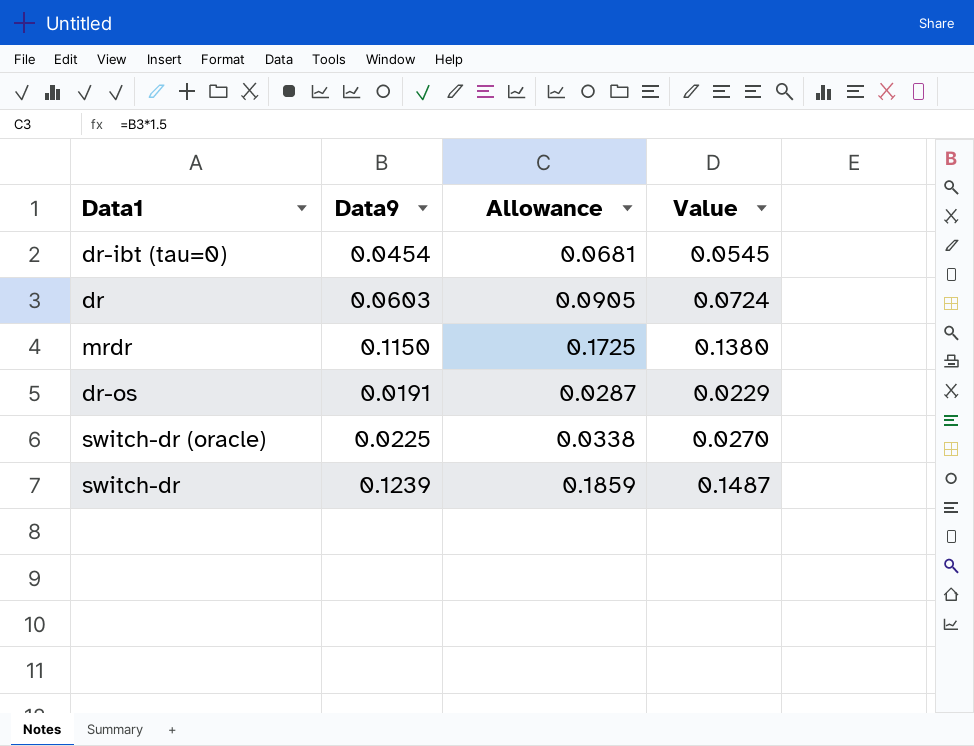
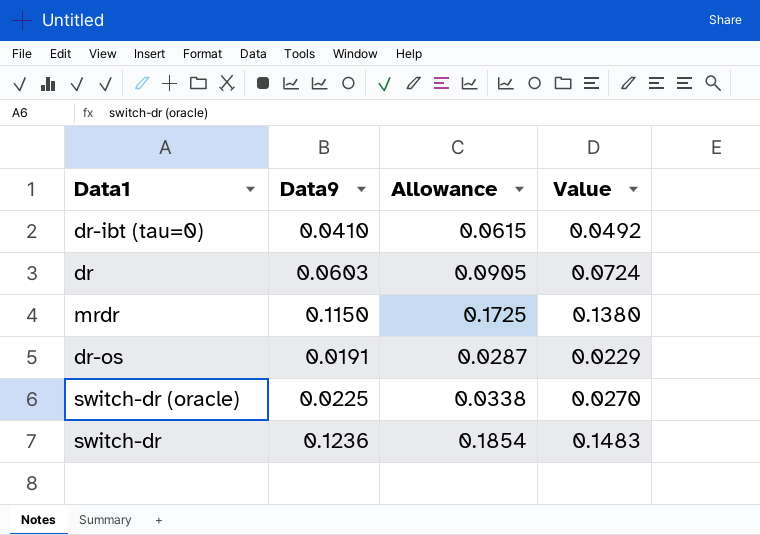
dr-ibt (tau=0) | Data9: 0.0454 -> 0.0410
dr-ibt (tau=0) | Allowance: 0.0681 -> 0.0615
dr-ibt (tau=0) | Value: 0.0545 -> 0.0492
switch-dr | Data9: 0.1239 -> 0.1236
switch-dr | Allowance: 0.1859 -> 0.1854
switch-dr | Value: 0.1487 -> 0.1483

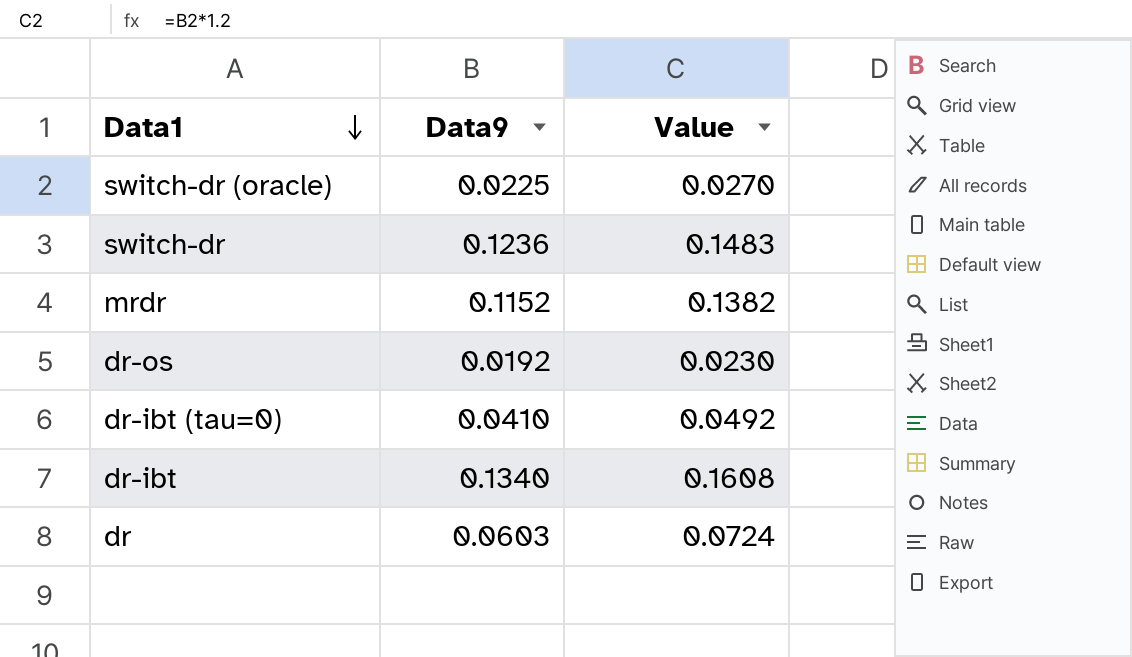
row order: none -> Data1 descending
column Allowance | formula: [Data9] * 1.5 -> none
mrdr | Data9: 0.1150 -> 0.1152
mrdr | Value: 0.1380 -> 0.1382
dr-os | Data9: 0.0191 -> 0.0192
dr-os | Value: 0.0229 -> 0.0230
row dr-ibt: none -> 0.1340 | 0.1608

